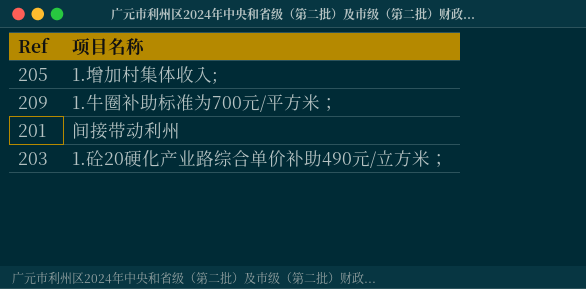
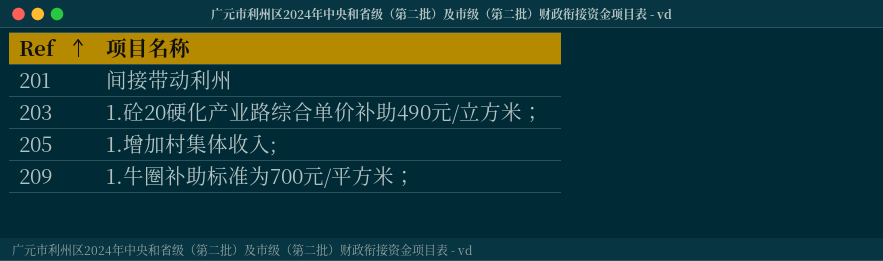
row order: none -> Ref ascending

